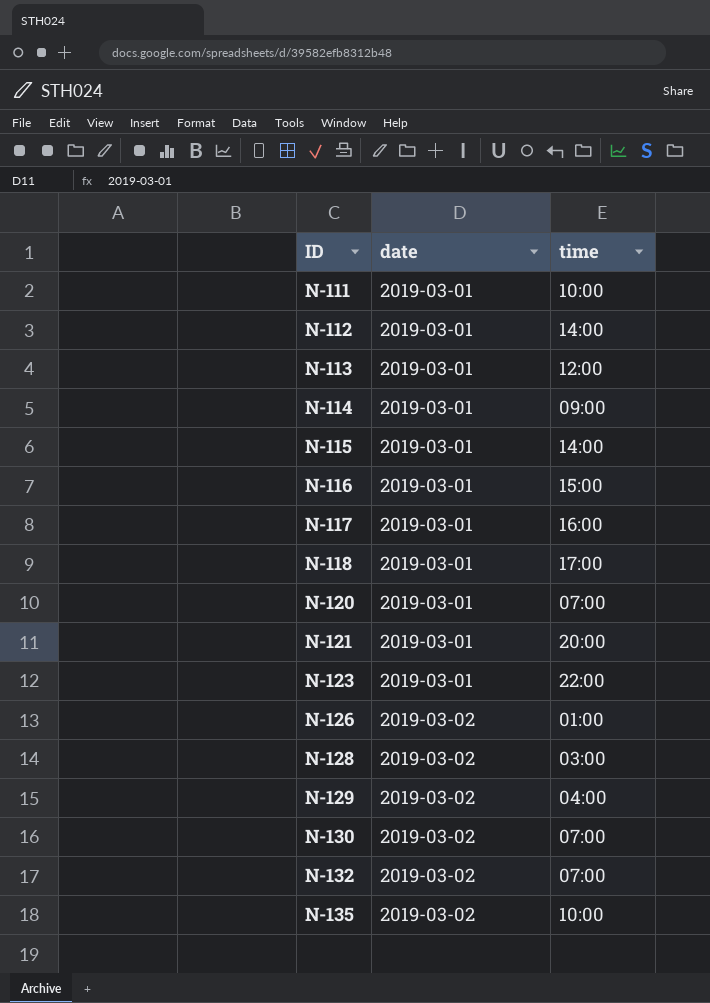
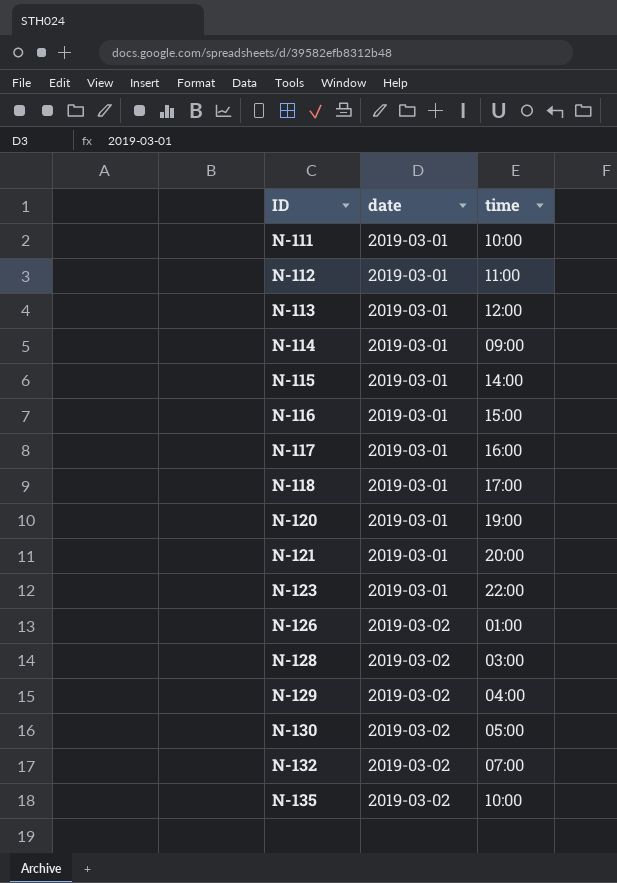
N-112 | time: 14:00 -> 11:00
N-120 | time: 07:00 -> 19:00
N-130 | time: 07:00 -> 05:00

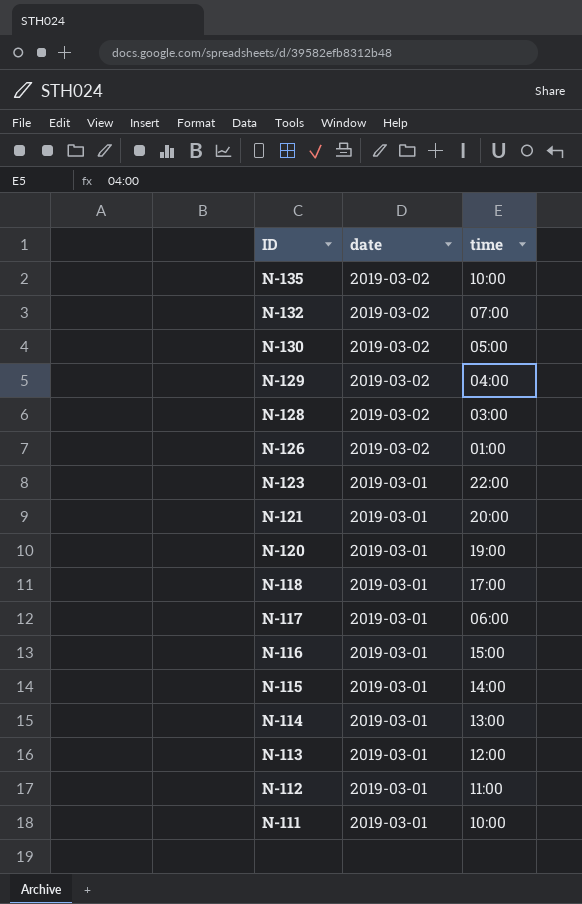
row order: ID ascending -> ID descending
N-117 | time: 16:00 -> 06:00
N-114 | time: 09:00 -> 13:00

